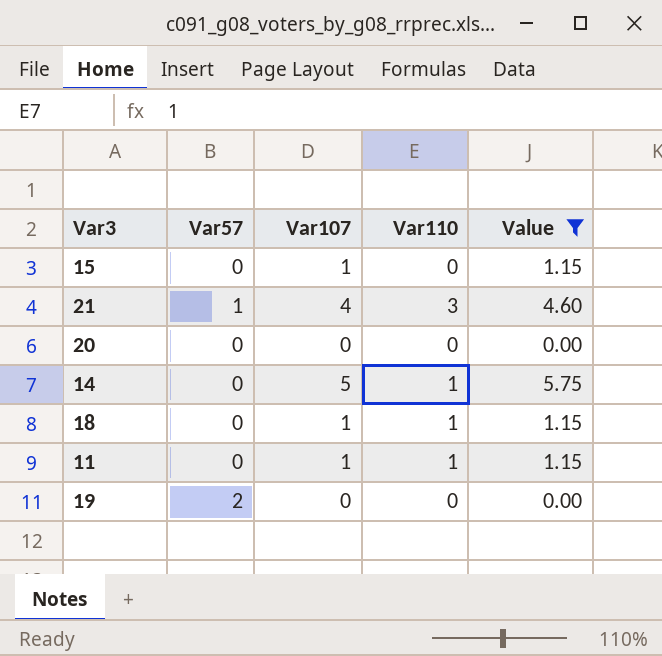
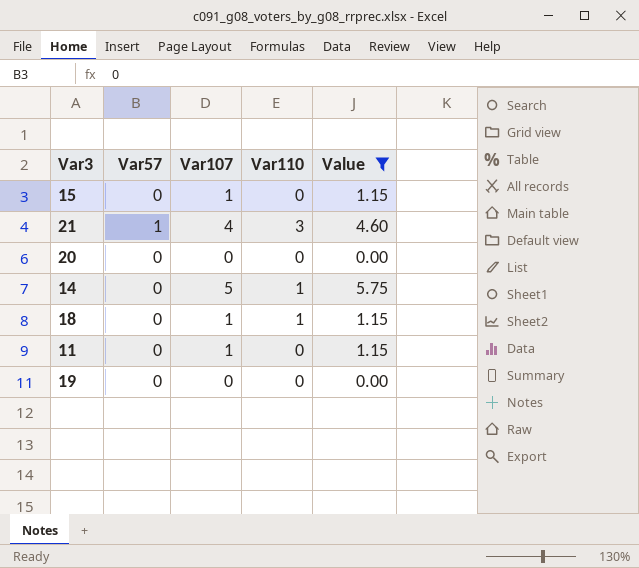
11 | Var110: 1 -> 0
19 | Var57: 2 -> 0

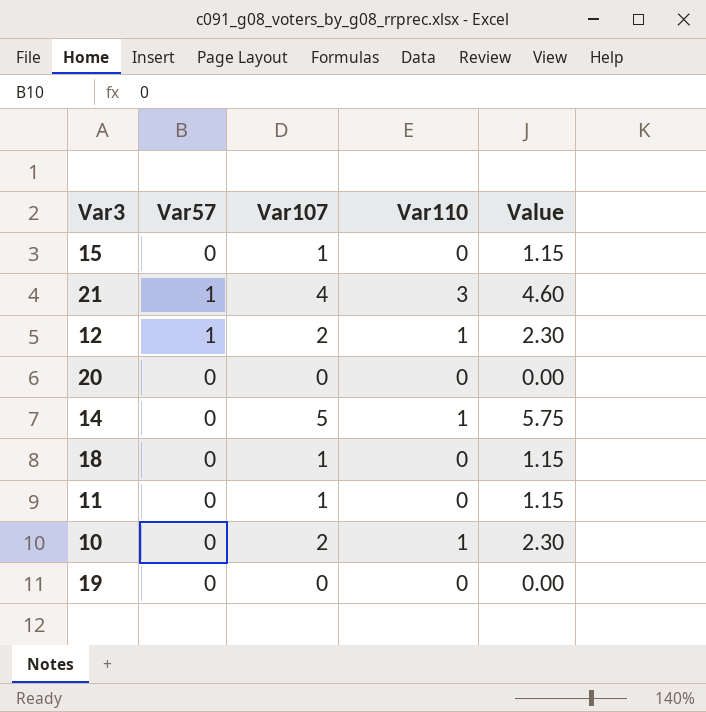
filter: Value != 2.30 -> none
18 | Var110: 1 -> 0

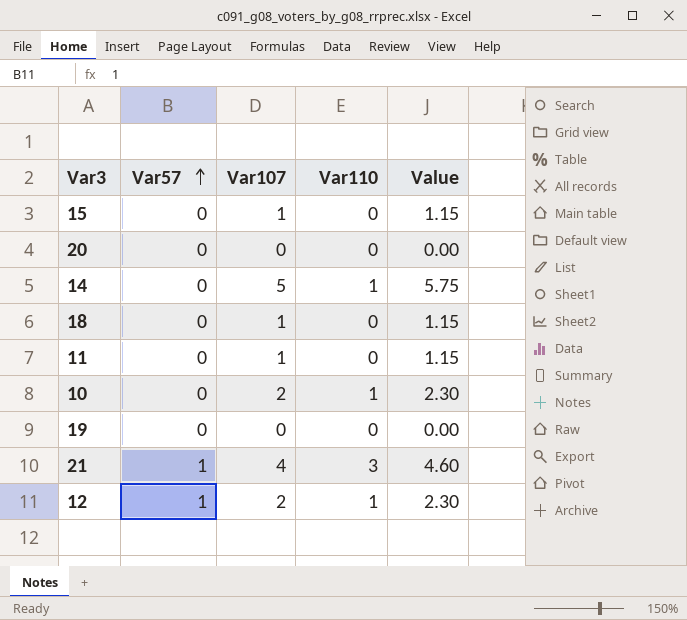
row order: none -> Var57 ascending

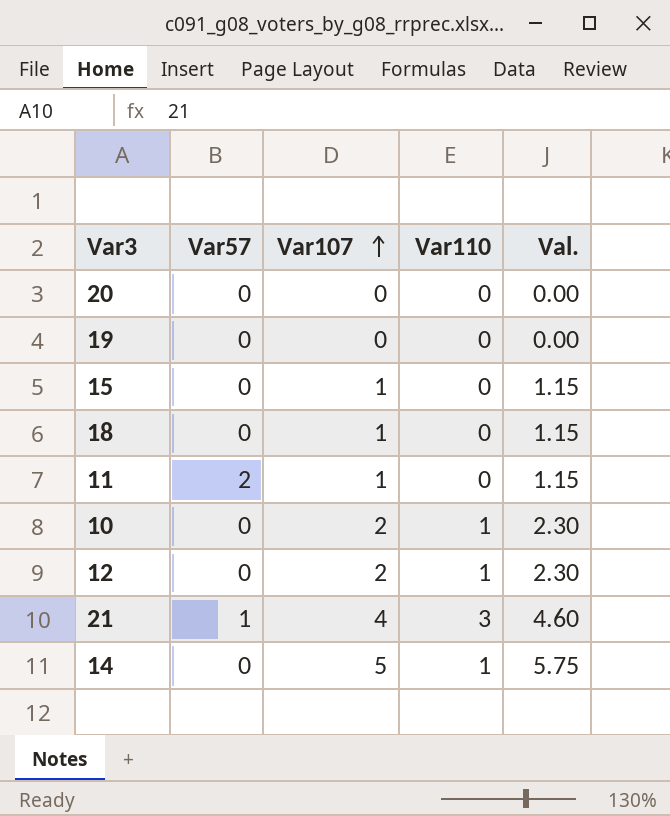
row order: Var57 ascending -> Var107 ascending
column name: Value -> Val.
11 | Var57: 0 -> 2
12 | Var57: 1 -> 0

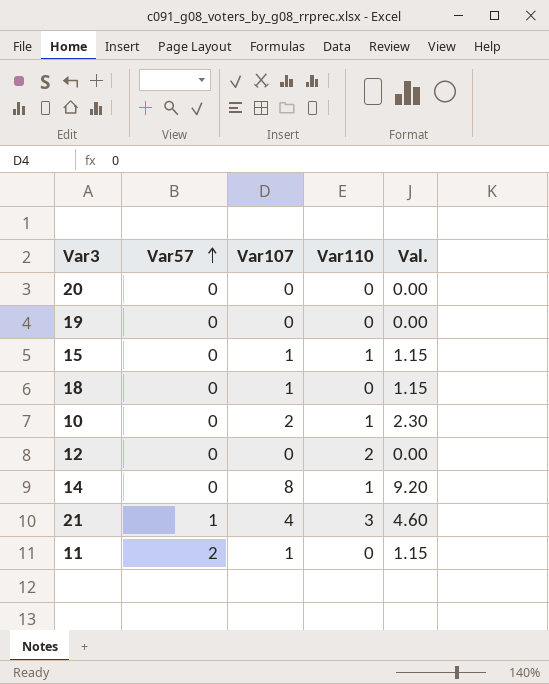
row order: Var107 ascending -> Var57 ascending
15 | Var110: 0 -> 1
12 | Var107: 2 -> 0
12 | Var110: 1 -> 2
12 | Val.: 2.30 -> 0.00
14 | Var107: 5 -> 8
14 | Val.: 5.75 -> 9.20

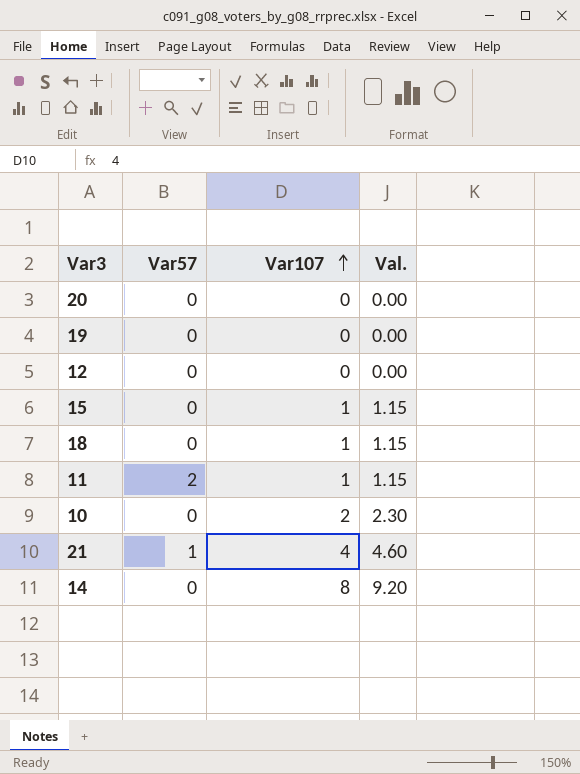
row order: Var57 ascending -> Var107 ascending
column Var110 | position: 4 -> none

